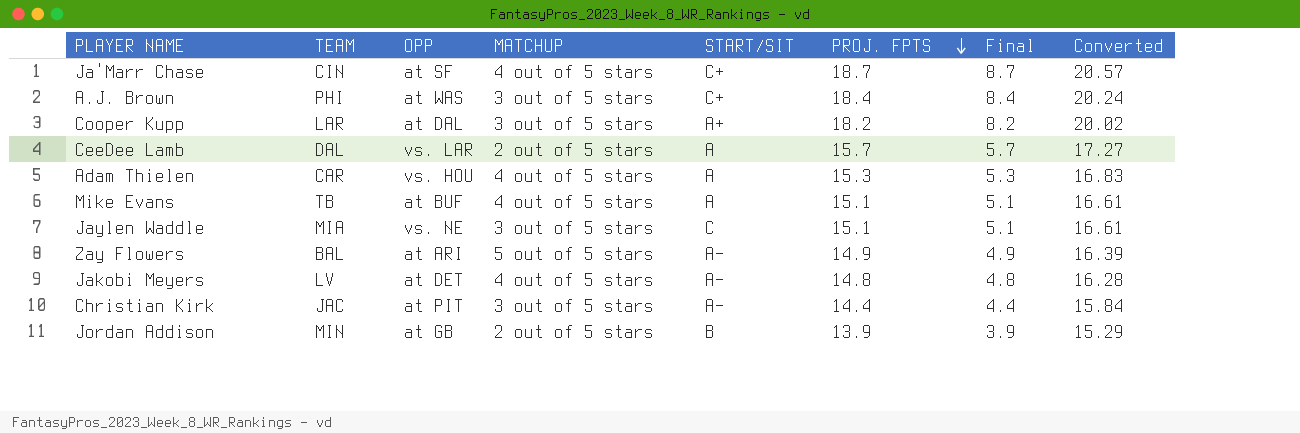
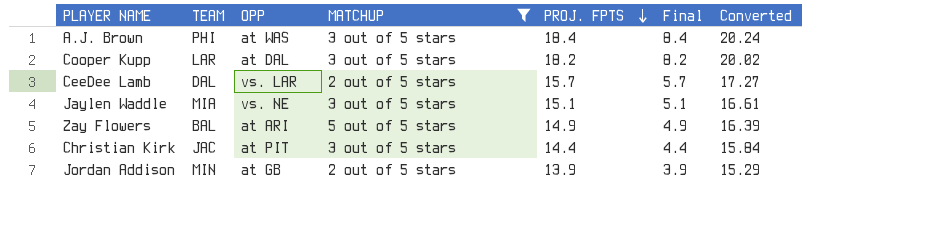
filter: none -> MATCHUP != 4 out of 5 stars
column START/SIT | position: 5 -> none

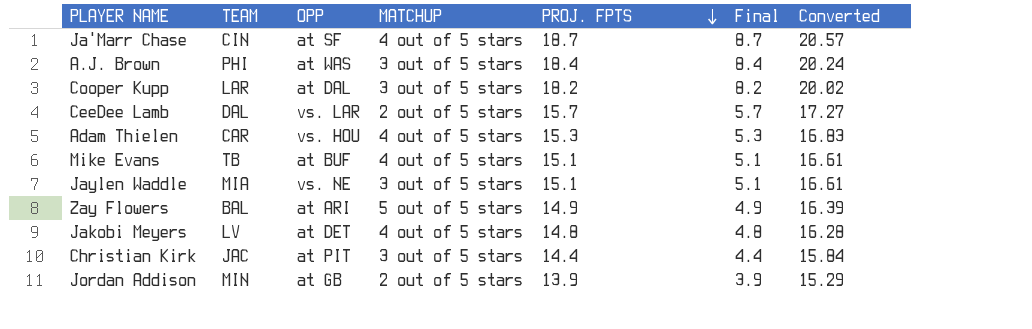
filter: MATCHUP != 4 out of 5 stars -> none

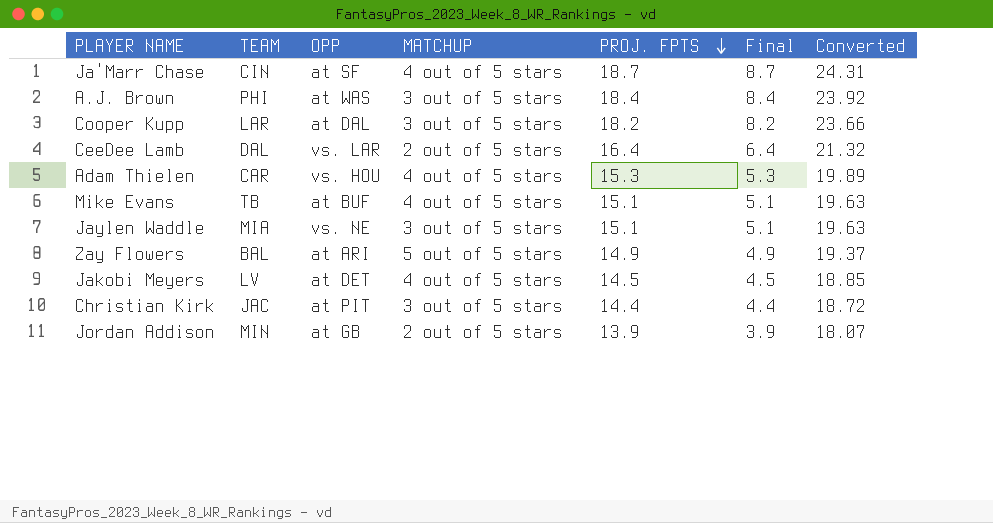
column Converted | formula: [PROJ. FPTS] * 1.1 -> [PROJ. FPTS] * 1.3
CeeDee Lamb | PROJ. FPTS: 15.7 -> 16.4
CeeDee Lamb | Final: 5.7 -> 6.4
Jakobi Meyers | PROJ. FPTS: 14.8 -> 14.5
Jakobi Meyers | Final: 4.8 -> 4.5

